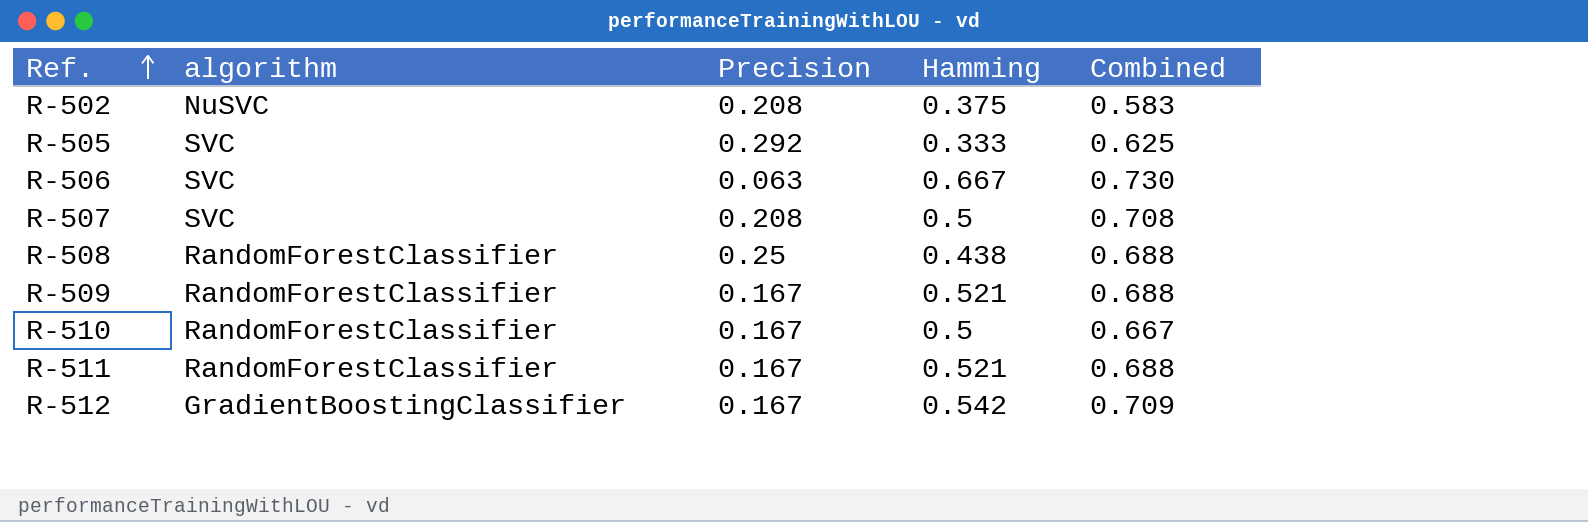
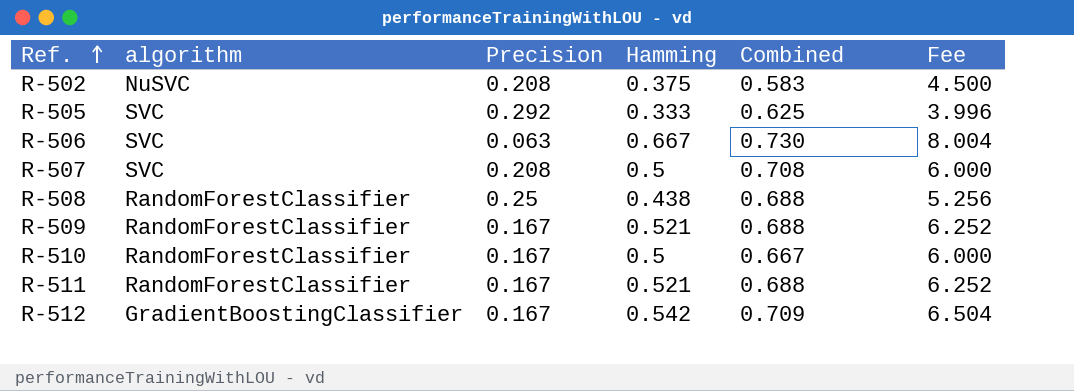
column Fee | formula: none -> [Hamming] * 12

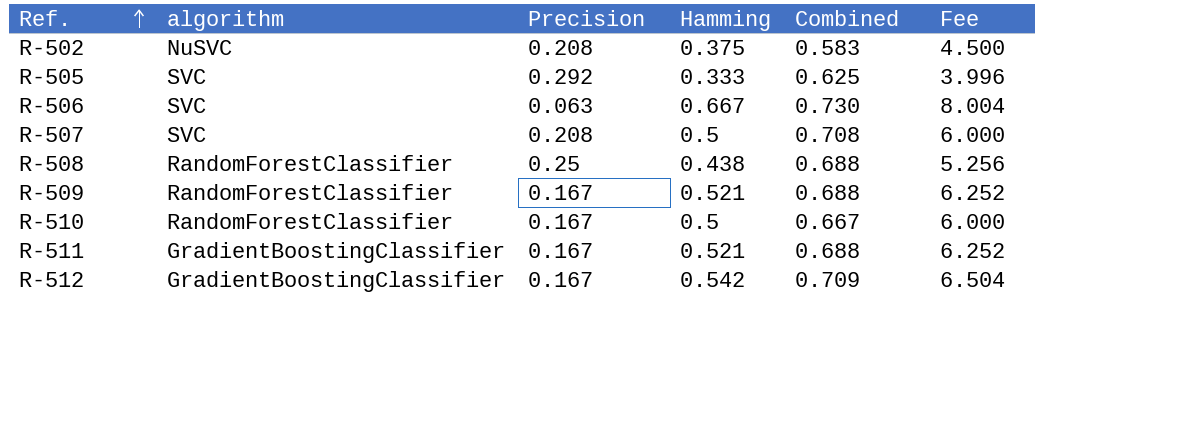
R-511 | algorithm: RandomForestClassifier -> GradientBoostingClassifier

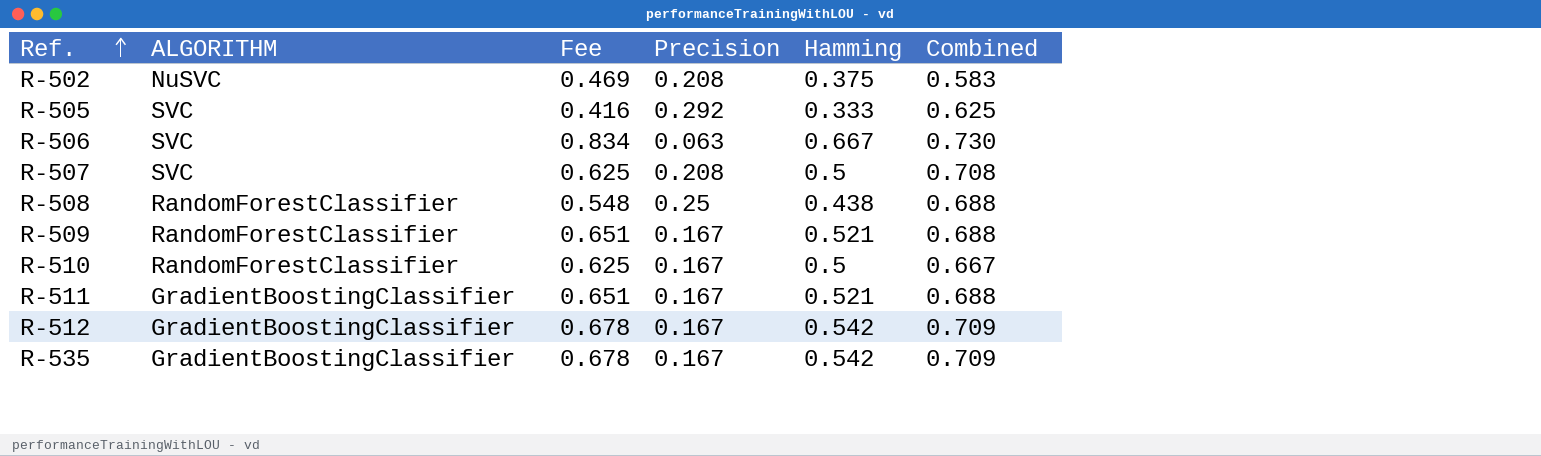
column name: algorithm -> ALGORITHM
column Fee | formula: [Hamming] * 12 -> [Hamming] * 1.25
column Fee | position: 6 -> 3
row R-535: none -> GradientBoostingClassifier | 0.678 | 0.167 | 0.542 | 0.709

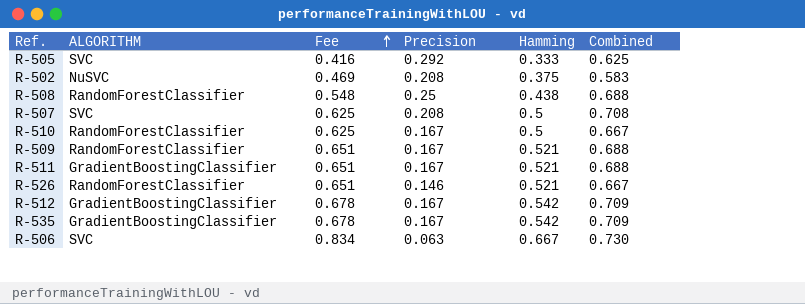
row order: Ref. ascending -> Fee ascending
row R-526: none -> RandomForestClassifier | 0.651 | 0.146 | 0.521 | 0.667

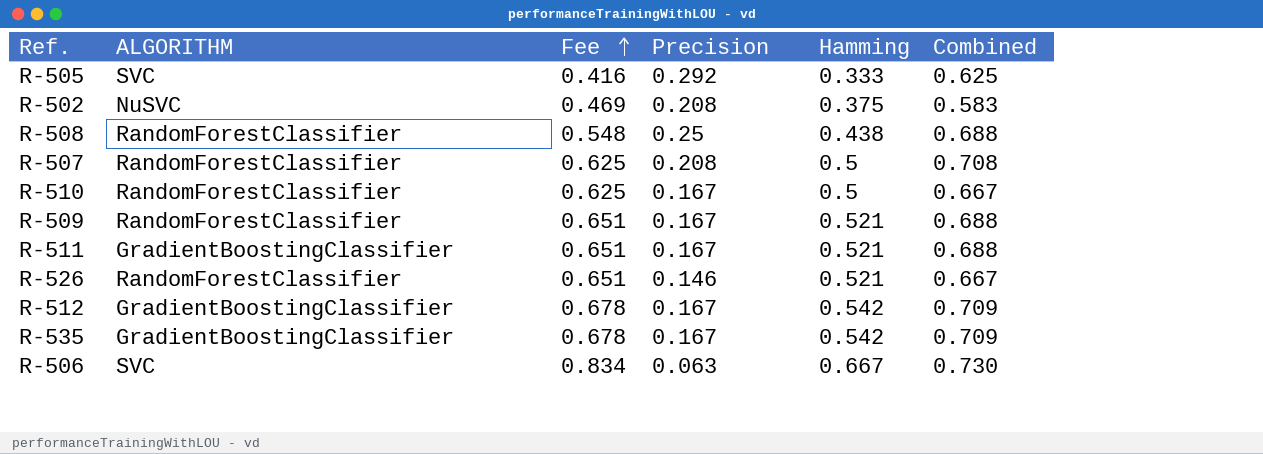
R-507 | ALGORITHM: SVC -> RandomForestClassifier

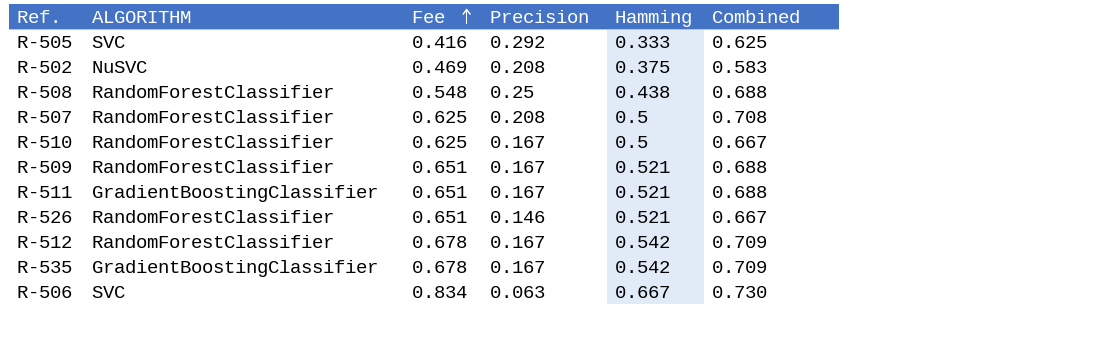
R-512 | ALGORITHM: GradientBoostingClassifier -> RandomForestClassifier

